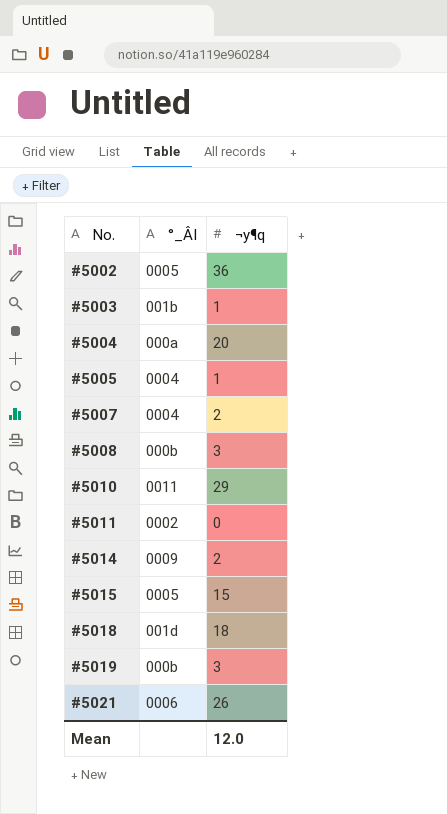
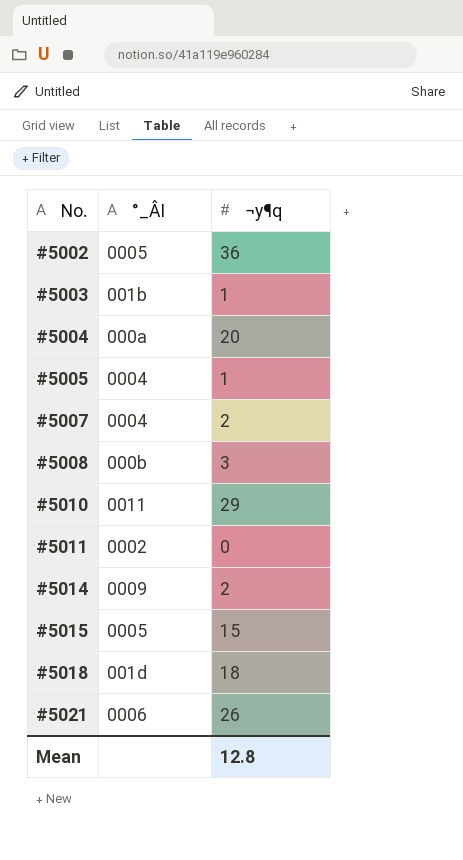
row #5019: 000b | 3 -> none
Mean | ¬y¶q: 12.0 -> 12.8

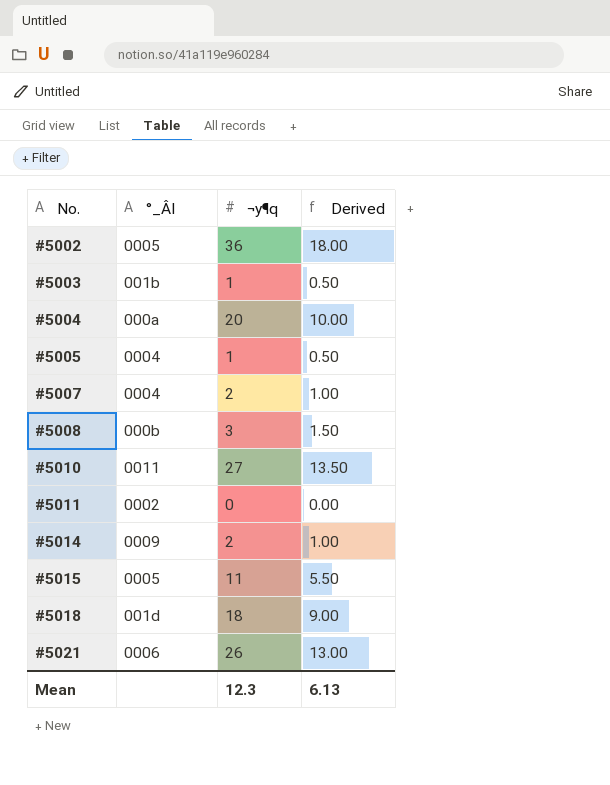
column Derived | formula: none -> [¬y¶q] * 0.5
#5010 | ¬y¶q: 29 -> 27
#5015 | ¬y¶q: 15 -> 11
Mean | ¬y¶q: 12.8 -> 12.3

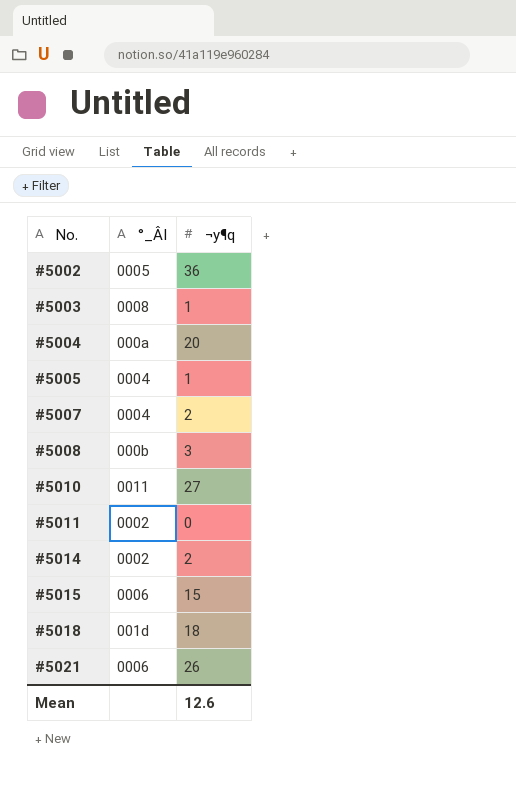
column Derived | formula: [¬y¶q] * 0.5 -> none
#5003 | °_ÂI: 001b -> 0008
#5014 | °_ÂI: 0009 -> 0002
#5015 | °_ÂI: 0005 -> 0006
#5015 | ¬y¶q: 11 -> 15
Mean | ¬y¶q: 12.3 -> 12.6

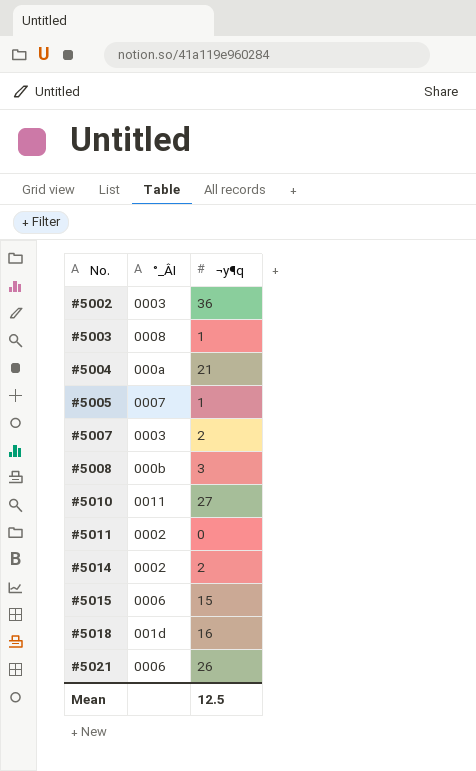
#5002 | °_ÂI: 0005 -> 0003
#5004 | ¬y¶q: 20 -> 21
#5005 | °_ÂI: 0004 -> 0007
#5007 | °_ÂI: 0004 -> 0003
#5018 | ¬y¶q: 18 -> 16
Mean | ¬y¶q: 12.6 -> 12.5

